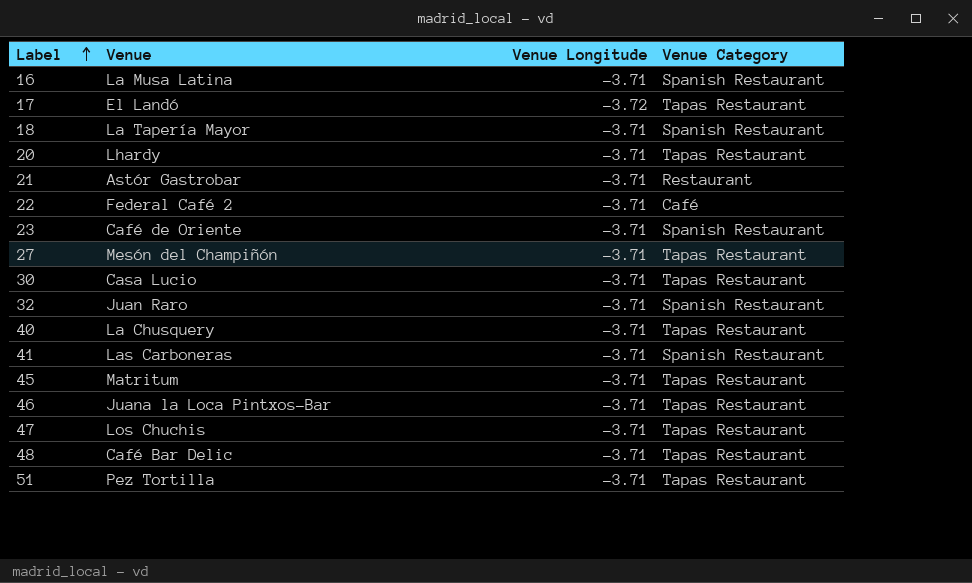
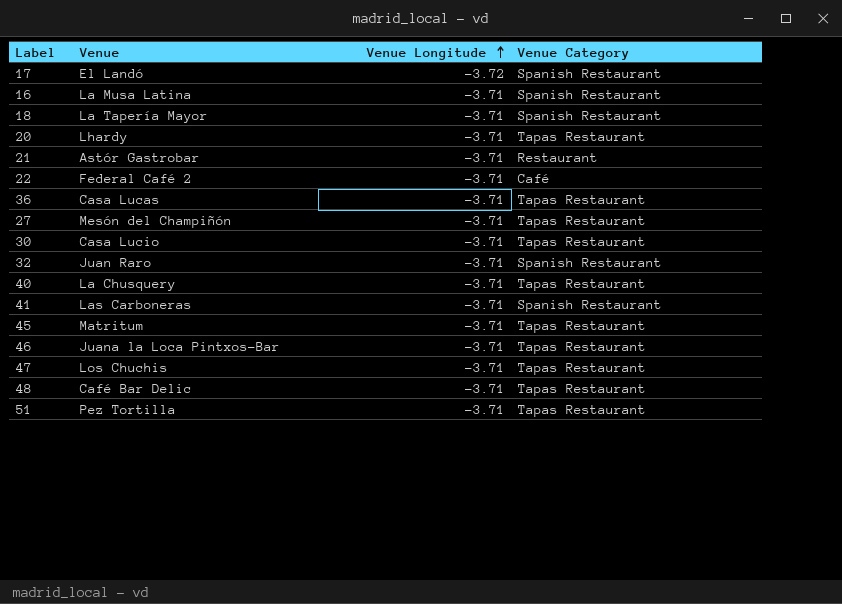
row order: Label ascending -> Venue Longitude ascending
row 23: Café de Oriente | -3.71 | Spanish Restaurant -> none
17 | Venue Category: Tapas Restaurant -> Spanish Restaurant
row 36: none -> Casa Lucas | -3.71 | Tapas Restaurant

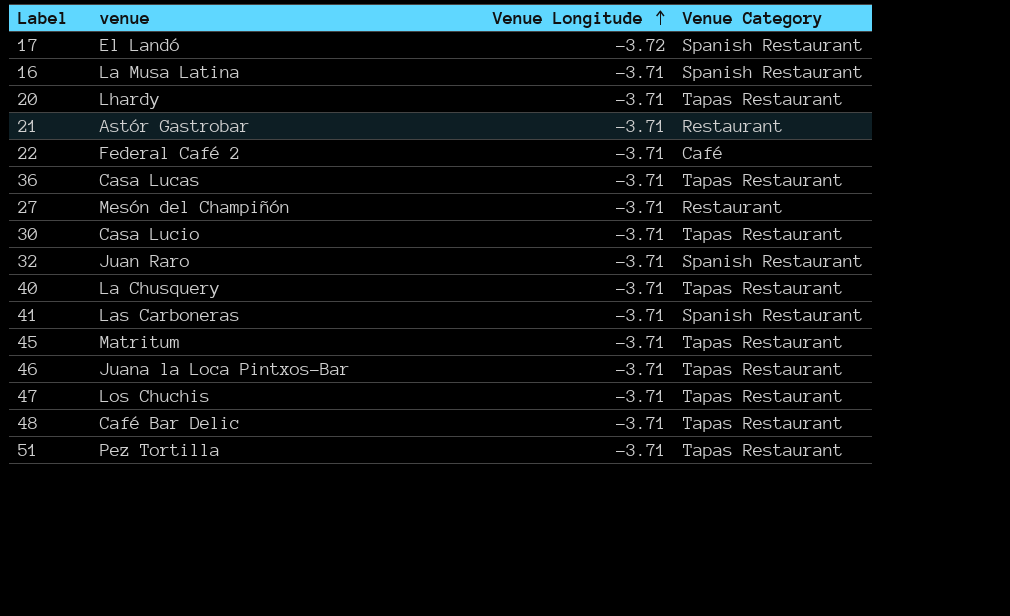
column name: Venue -> venue
row 18: La Tapería Mayor | -3.71 | Spanish Restaurant -> none
27 | Venue Category: Tapas Restaurant -> Restaurant

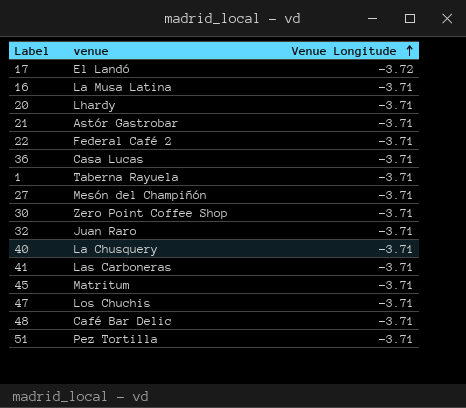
column Venue Category | position: 4 -> none
row 46: Juana la Loca Pintxos-Bar | -3.71 | Tapas Restaurant -> none
row 1: none -> Taberna Rayuela | -3.71
30 | venue: Casa Lucio -> Zero Point Coffee Shop

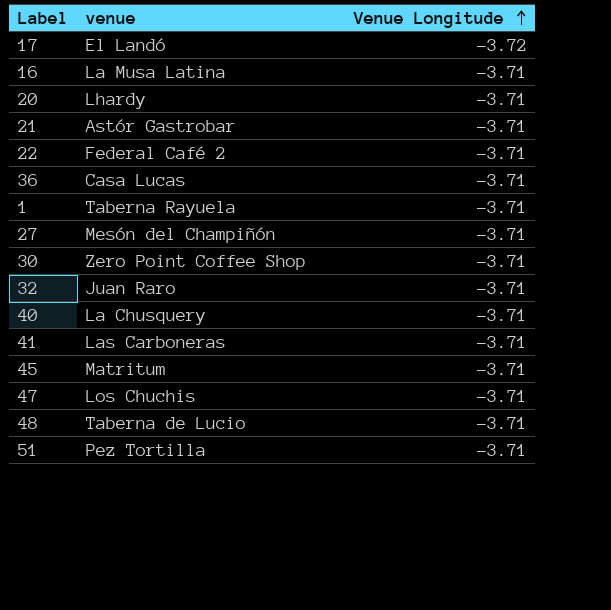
48 | venue: Café Bar Delic -> Taberna de Lucio

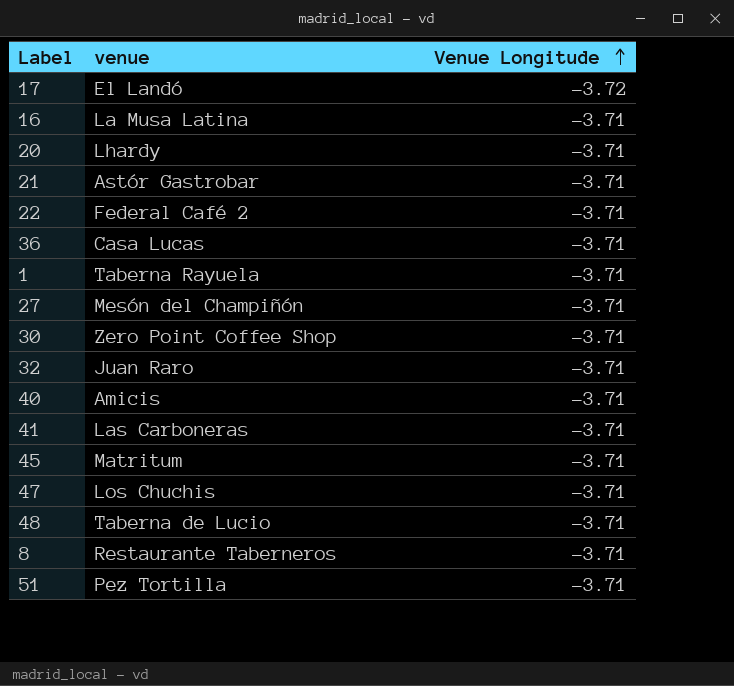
40 | venue: La Chusquery -> Amicis
row 8: none -> Restaurante Taberneros | -3.71

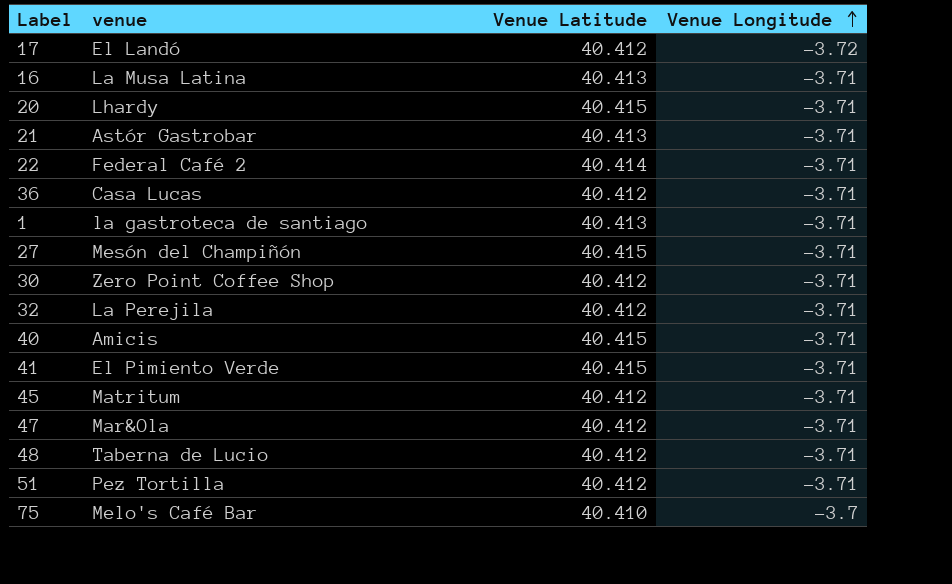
column Venue Latitude | position: none -> 3
row 8: Restaurante Taberneros | -3.71 -> none
1 | venue: Taberna Rayuela -> la gastroteca de santiago
32 | venue: Juan Raro -> La Perejila
41 | venue: Las Carboneras -> El Pimiento Verde
47 | venue: Los Chuchis -> Mar&Ola
row 75: none -> Melo's Café Bar | 40.410 | -3.7

